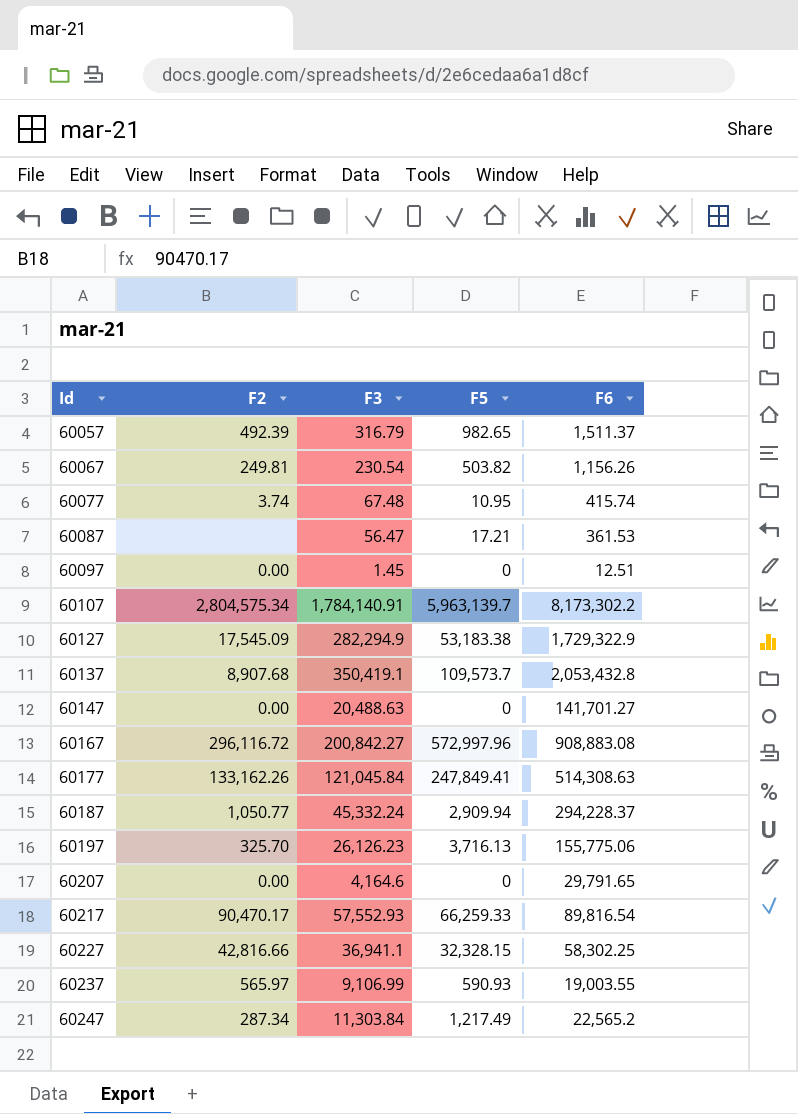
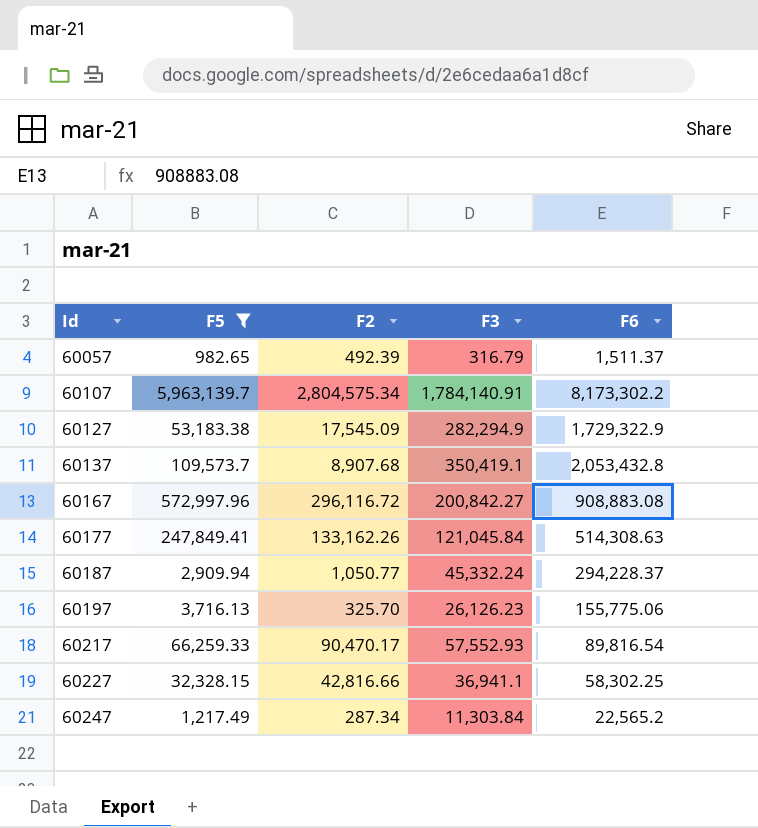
filter: none -> F5 >= 982.65
column F5 | position: 4 -> 2

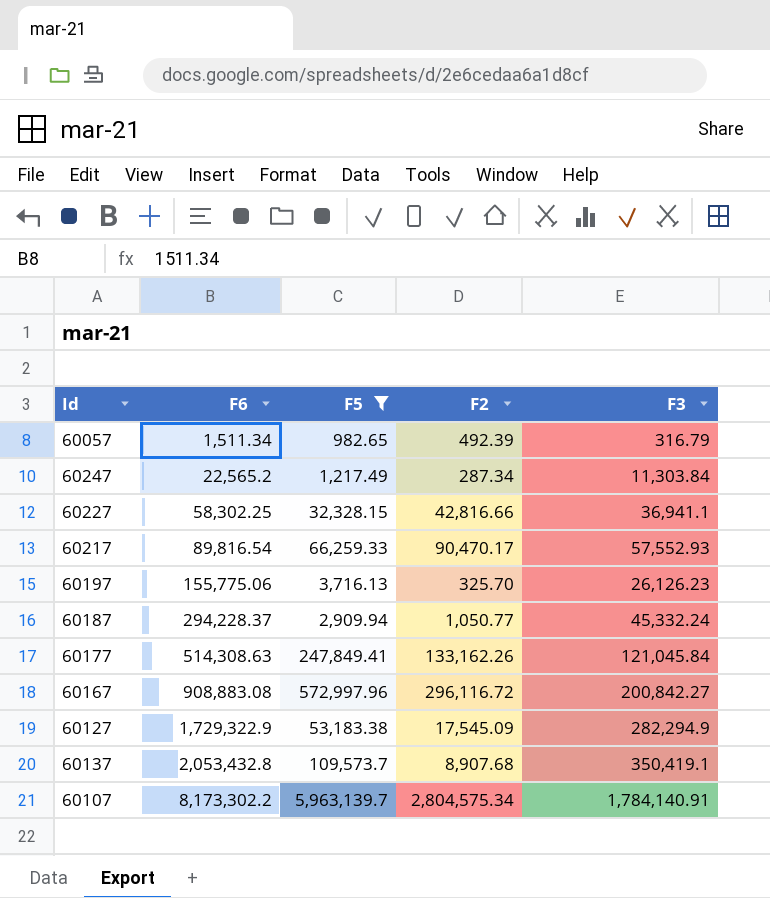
row order: Id ascending -> F6 ascending
column F6 | position: 5 -> 2
60057 | F6: 1,511.37 -> 1,511.34

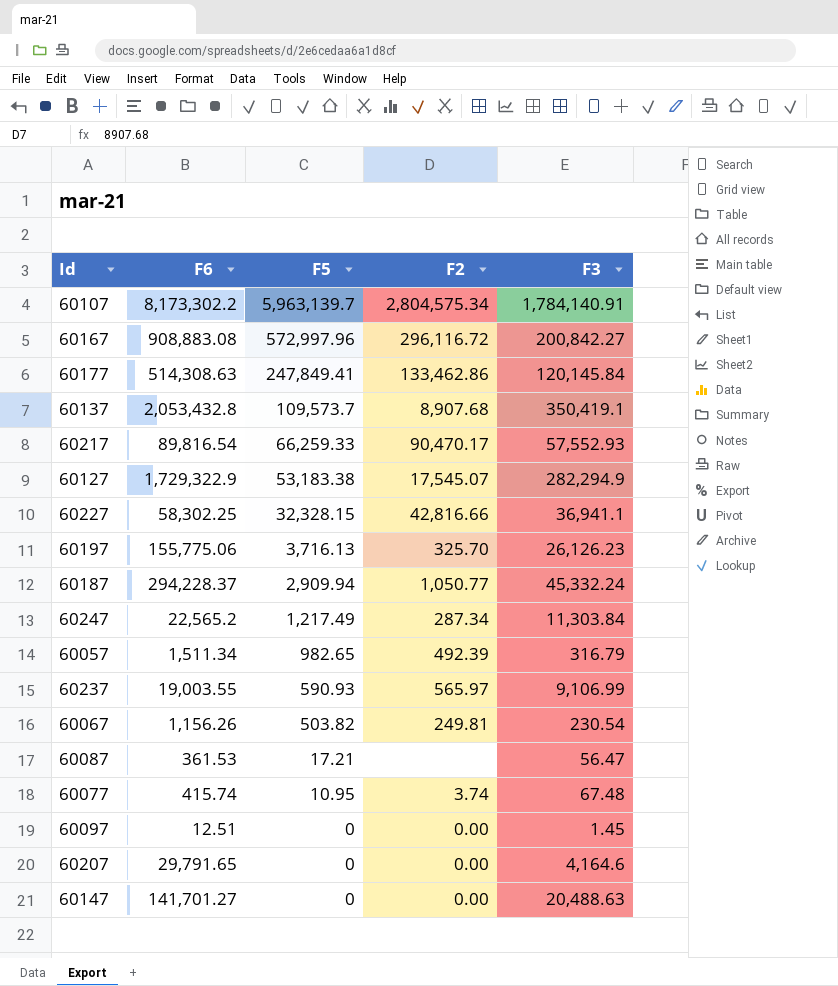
filter: F5 >= 982.65 -> none
row order: F6 ascending -> F5 descending
60177 | F2: 133,162.26 -> 133,462.86
60177 | F3: 121,045.84 -> 120,145.84
60127 | F2: 17,545.09 -> 17,545.07

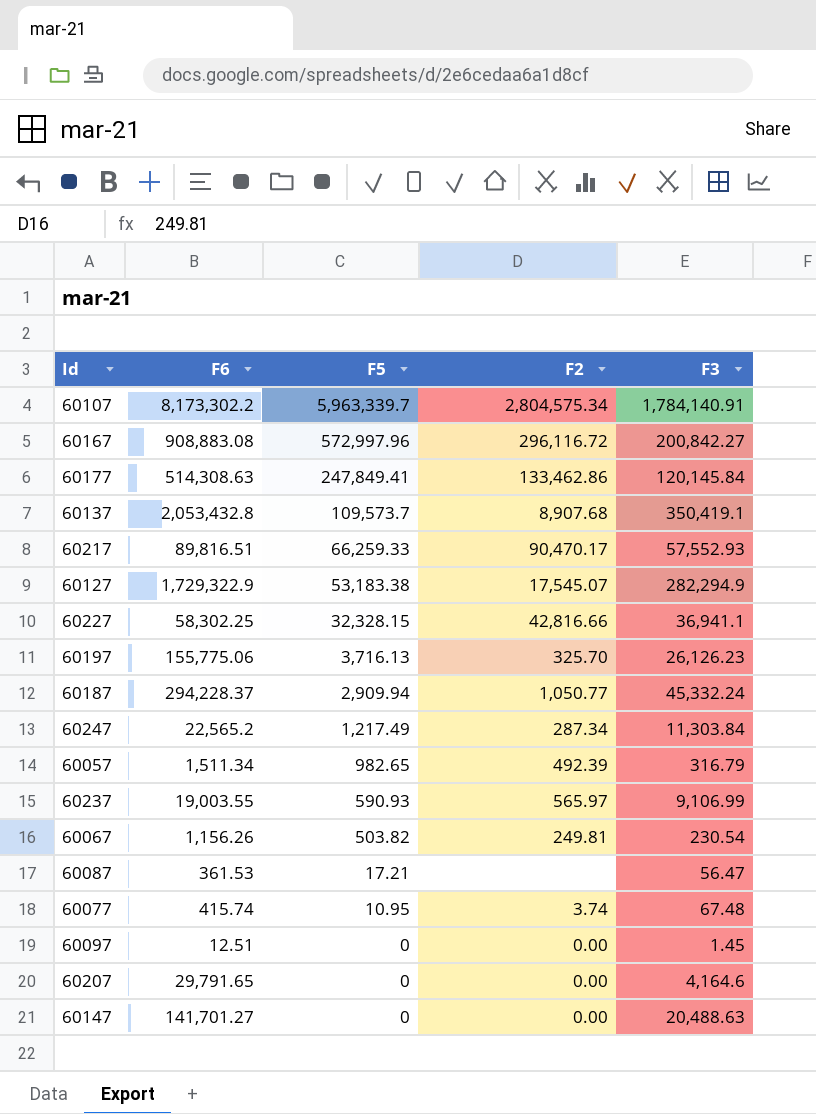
60107 | F5: 5,963,139.7 -> 5,963,339.7
60217 | F6: 89,816.54 -> 89,816.51

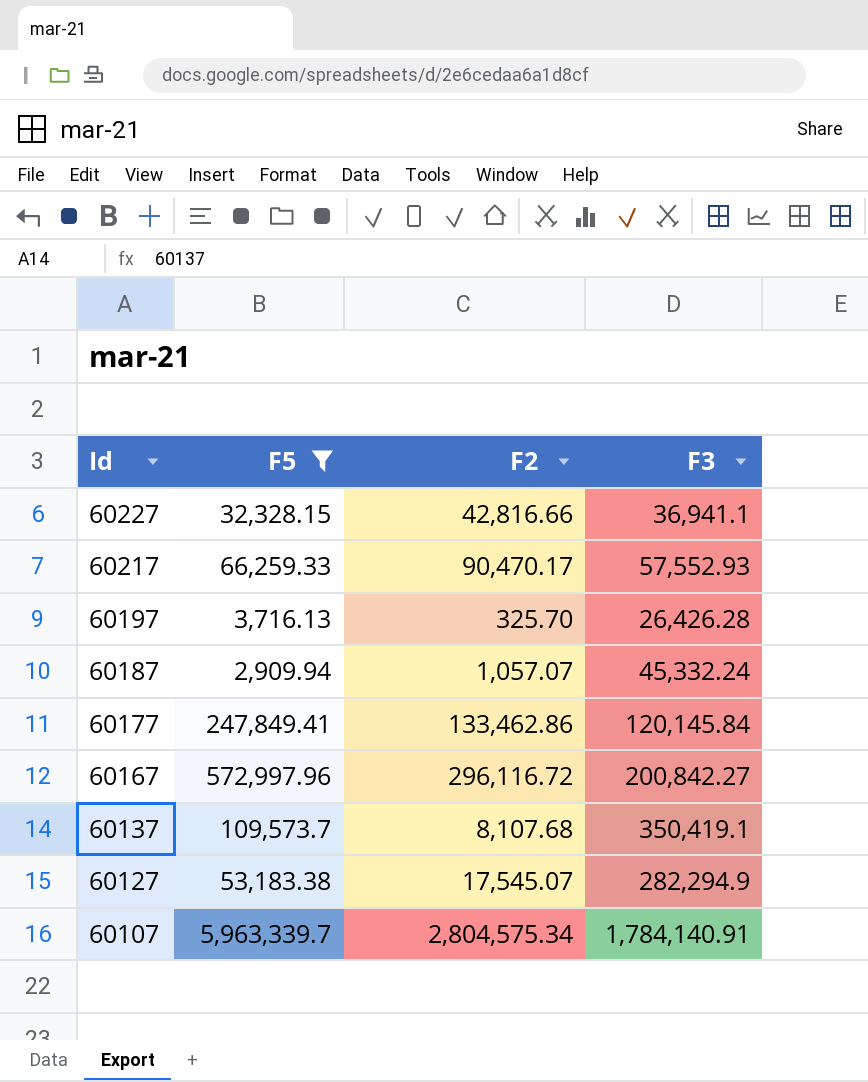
filter: none -> F5 >= 2,909.94
row order: F5 descending -> Id descending
column F6 | position: 2 -> none
60197 | F3: 26,126.23 -> 26,426.28
60187 | F2: 1,050.77 -> 1,057.07
60137 | F2: 8,907.68 -> 8,107.68

